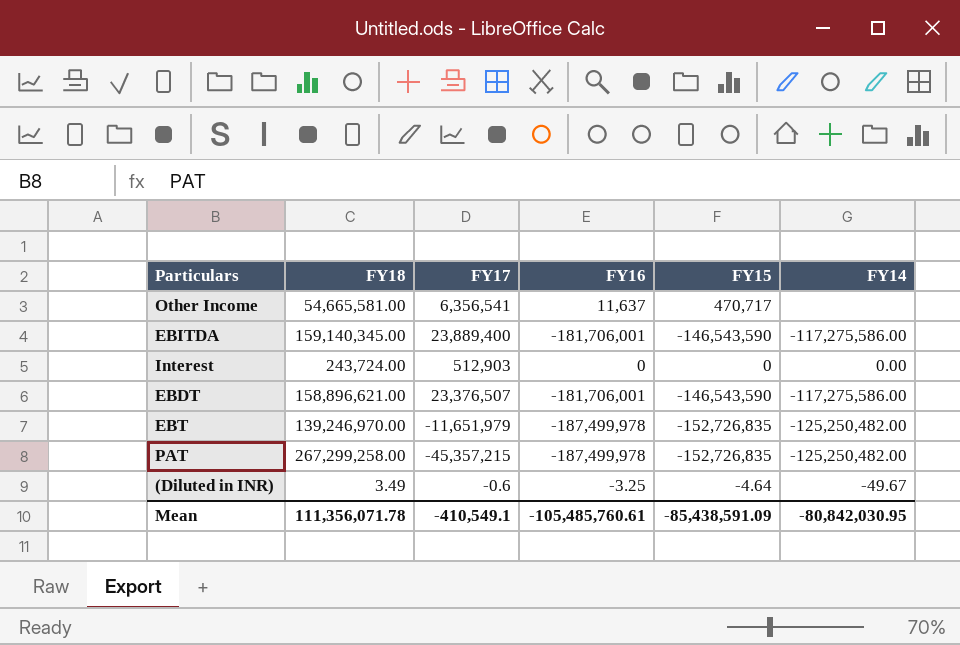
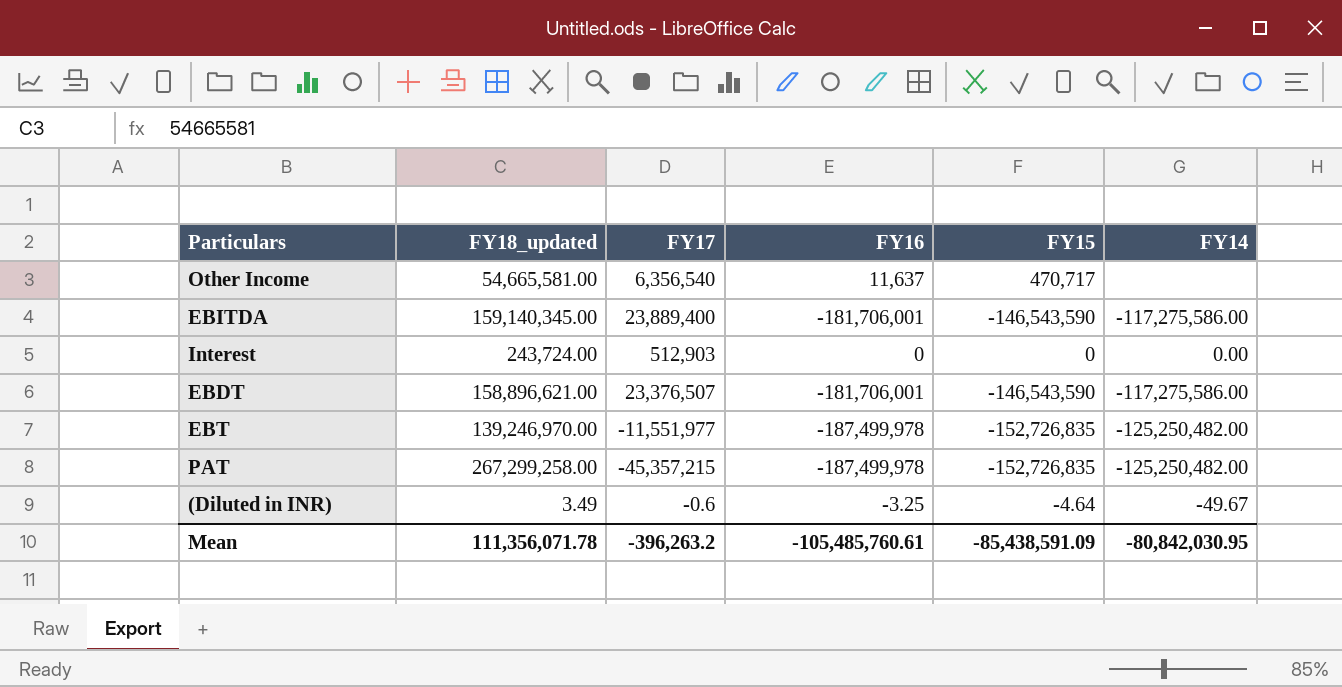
column name: FY18 -> FY18_updated
Other Income | FY17: 6,356,541 -> 6,356,540
EBT | FY17: -11,651,979 -> -11,551,977
Mean | FY17: -410,549.1 -> -396,263.2

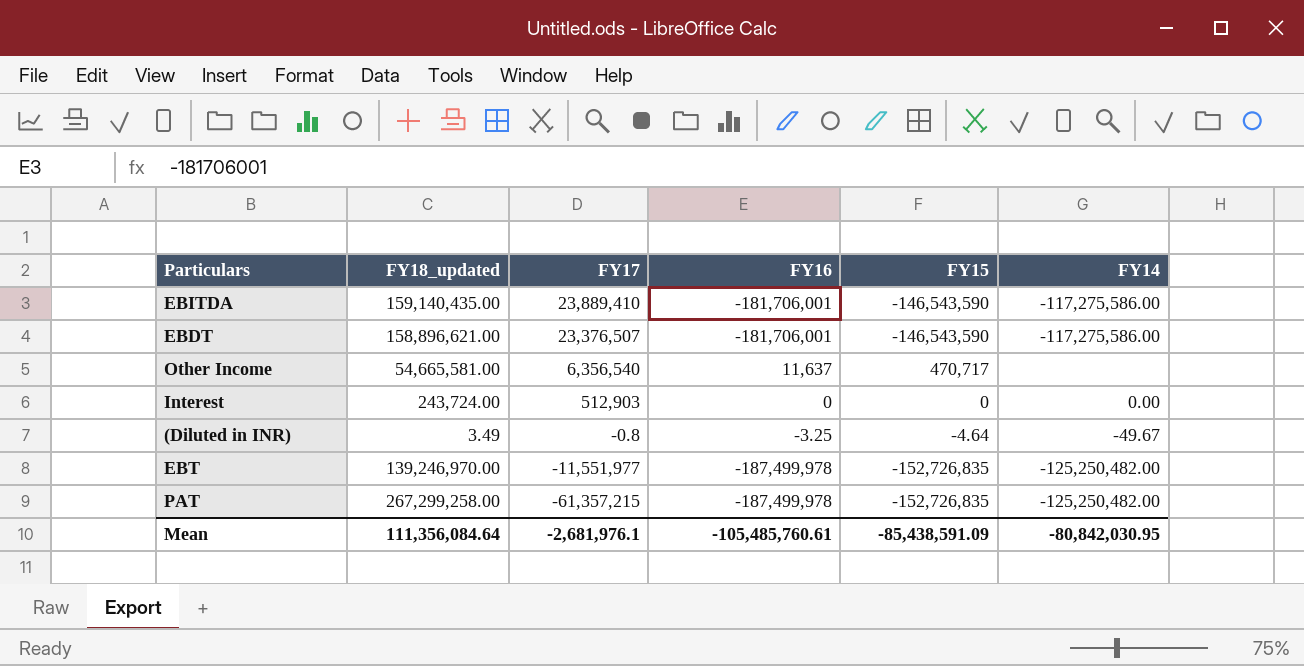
row order: none -> FY17 descending
EBITDA | FY18_updated: 159,140,345.00 -> 159,140,435.00
EBITDA | FY17: 23,889,400 -> 23,889,410
(Diluted in INR) | FY17: -0.6 -> -0.8
PAT | FY17: -45,357,215 -> -61,357,215
Mean | FY18_updated: 111,356,071.78 -> 111,356,084.64
Mean | FY17: -396,263.2 -> -2,681,976.1

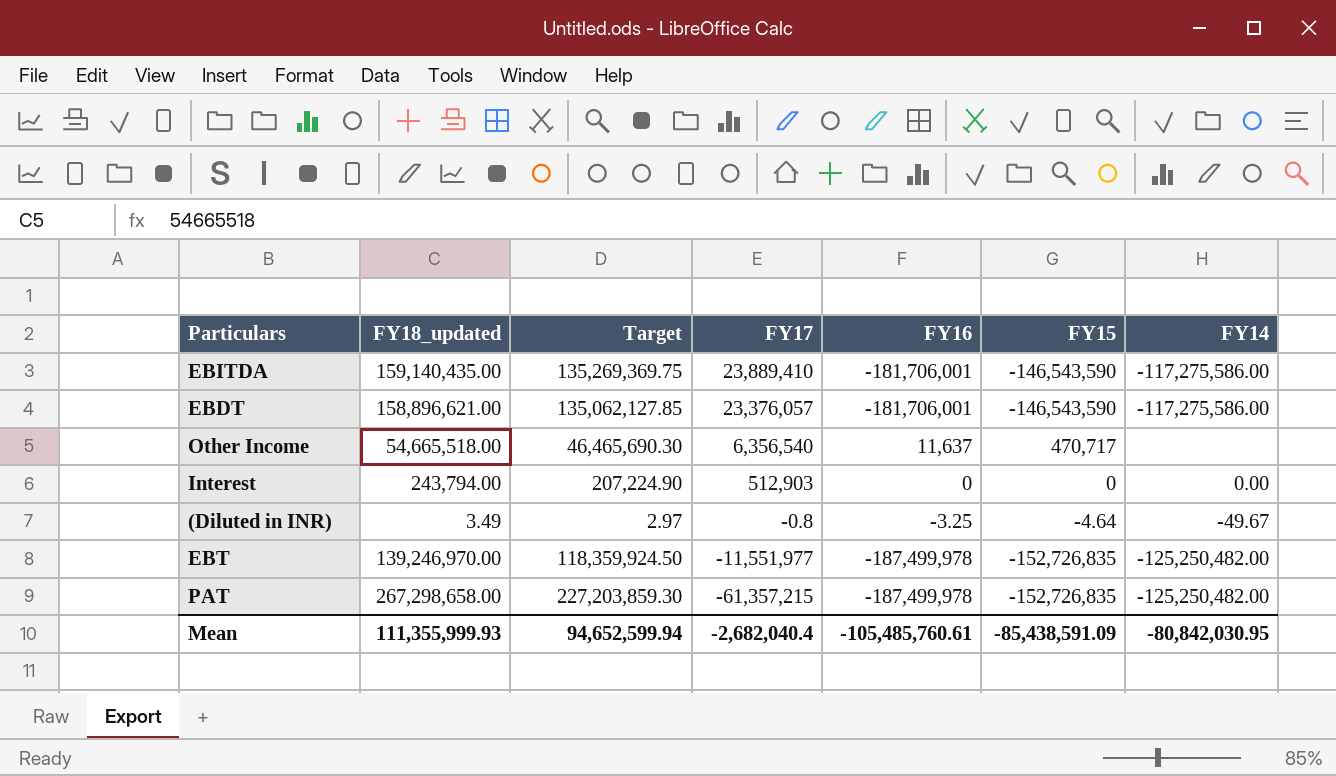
column Target | formula: none -> [FY18_updated] * 0.85
EBDT | FY17: 23,376,507 -> 23,376,057
Other Income | FY18_updated: 54,665,581.00 -> 54,665,518.00
Interest | FY18_updated: 243,724.00 -> 243,794.00
PAT | FY18_updated: 267,299,258.00 -> 267,298,658.00
Mean | FY18_updated: 111,356,084.64 -> 111,355,999.93
Mean | FY17: -2,681,976.1 -> -2,682,040.4

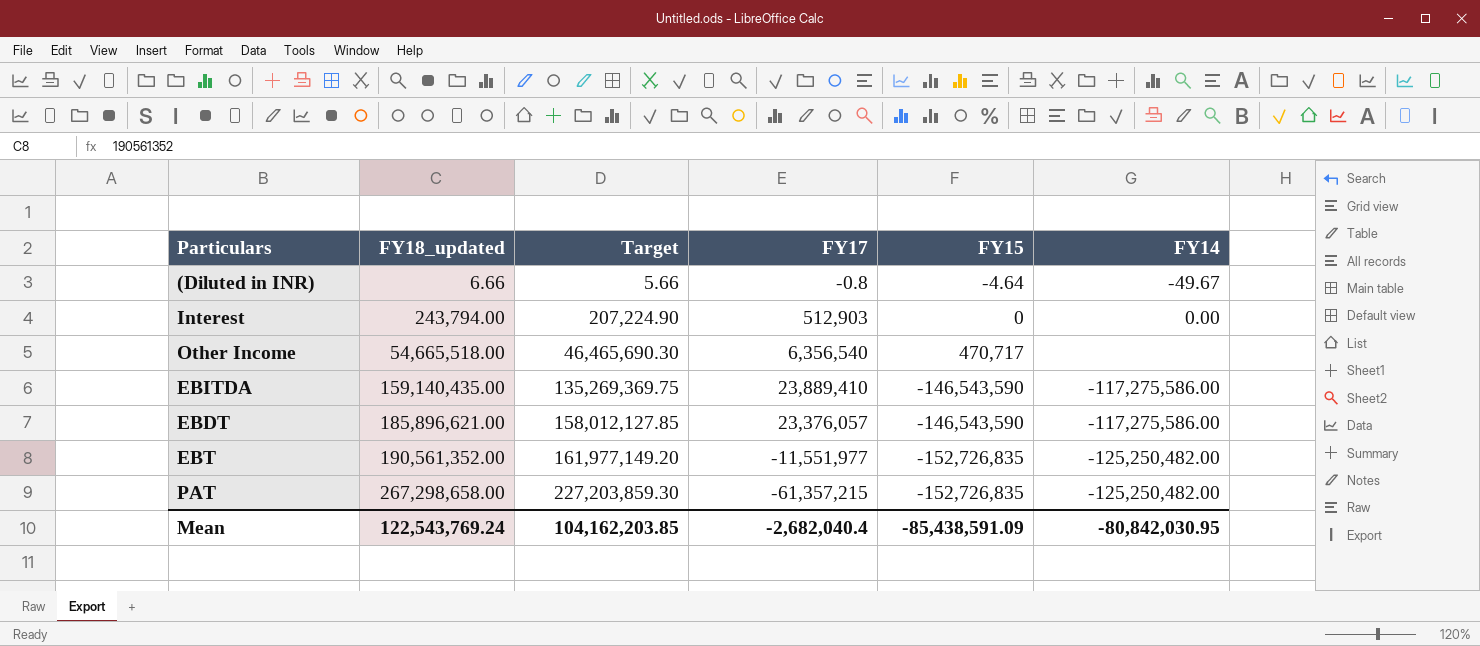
row order: FY17 descending -> FY18_updated ascending
column FY16 | position: 5 -> none
(Diluted in INR) | FY18_updated: 3.49 -> 6.66
(Diluted in INR) | Target: 2.97 -> 5.66
EBDT | FY18_updated: 158,896,621.00 -> 185,896,621.00
EBDT | Target: 135,062,127.85 -> 158,012,127.85
EBT | FY18_updated: 139,246,970.00 -> 190,561,352.00
EBT | Target: 118,359,924.50 -> 161,977,149.20
Mean | FY18_updated: 111,355,999.93 -> 122,543,769.24
Mean | Target: 94,652,599.94 -> 104,162,203.85

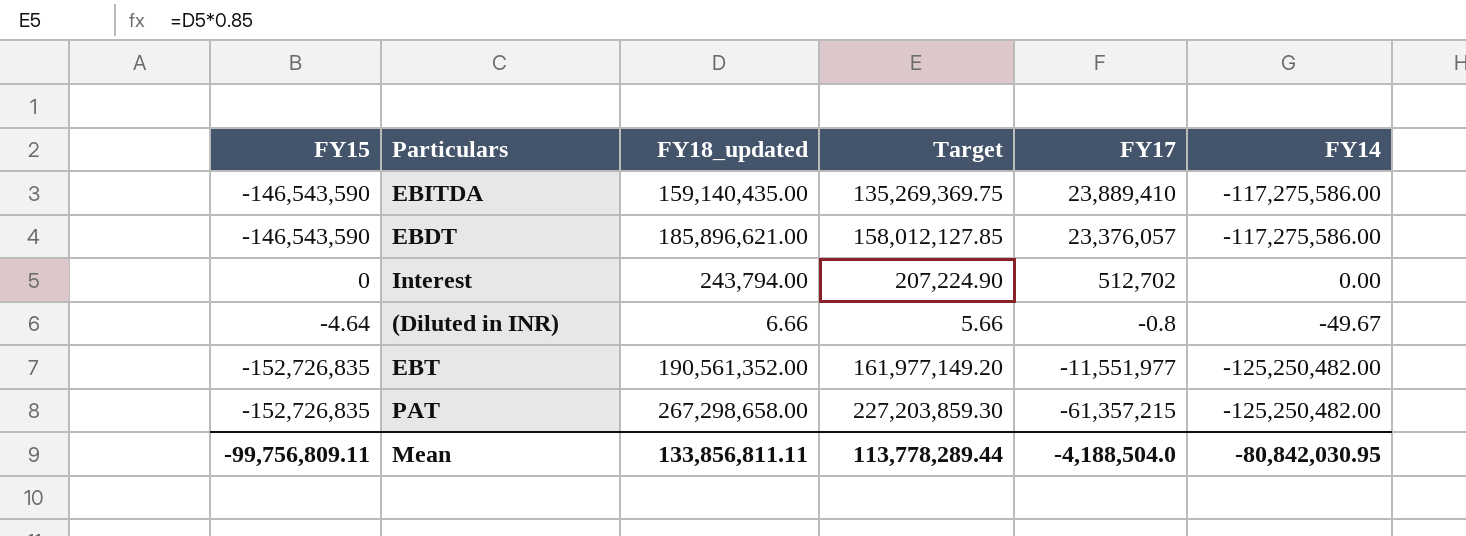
row order: FY18_updated ascending -> FY17 descending
column FY15 | position: 5 -> 1
row Other Income: 54,665,518.00 | 46,465,690.30 | 6,356,540 | 470,717 | none -> none
Interest | FY17: 512,903 -> 512,702
Mean | FY15: -85,438,591.09 -> -99,756,809.11
Mean | FY18_updated: 122,543,769.24 -> 133,856,811.11
Mean | Target: 104,162,203.85 -> 113,778,289.44
Mean | FY17: -2,682,040.4 -> -4,188,504.0

